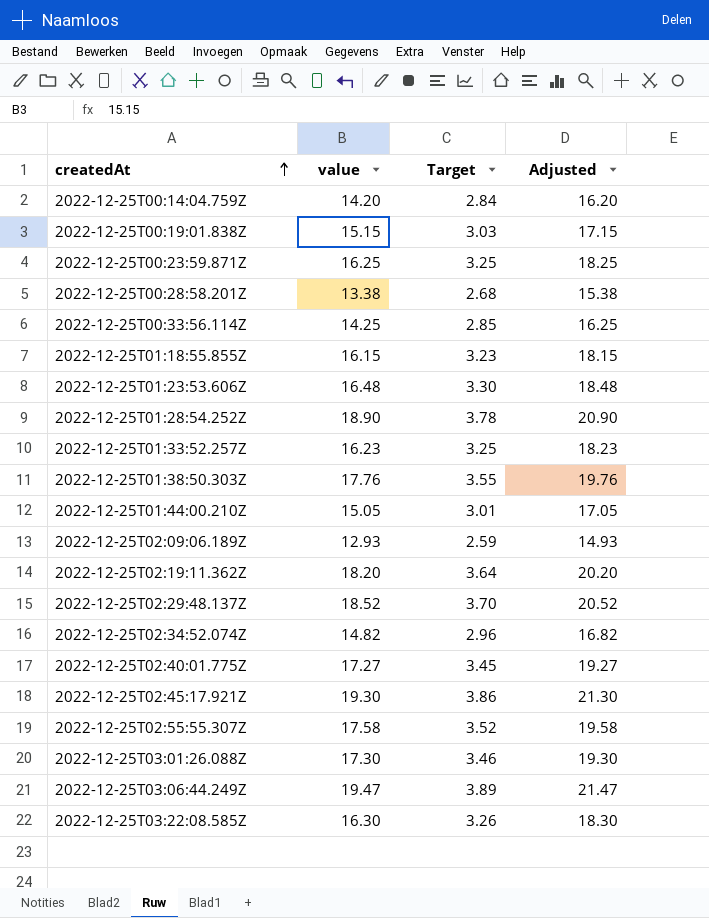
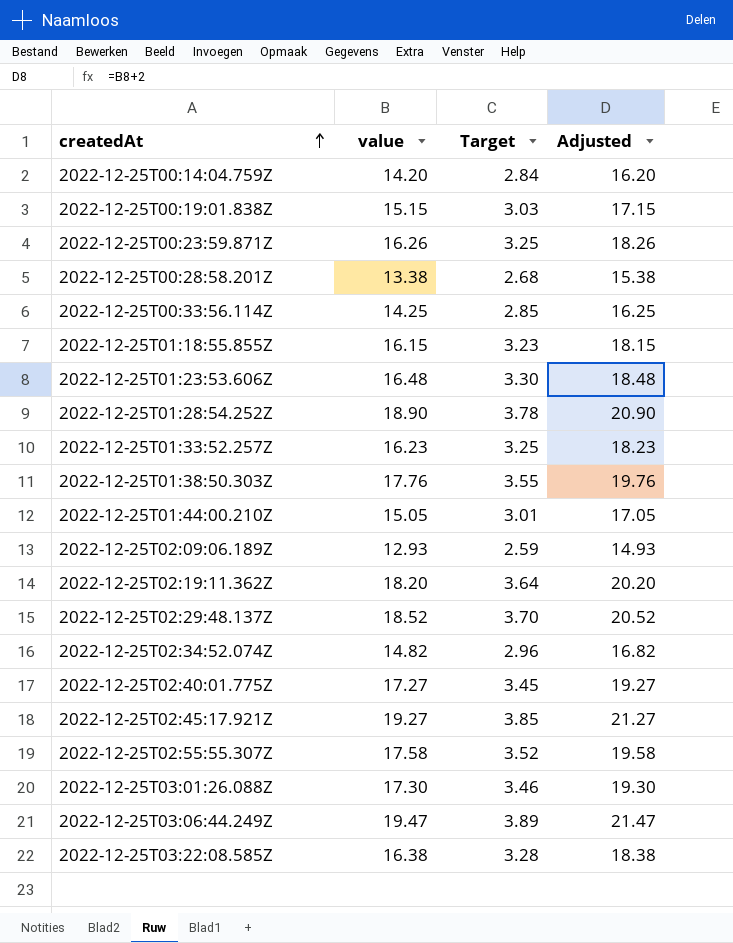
2022-12-25T00:23:59.871Z | value: 16.25 -> 16.26
2022-12-25T00:23:59.871Z | Adjusted: 18.25 -> 18.26
2022-12-25T02:45:17.921Z | value: 19.30 -> 19.27
2022-12-25T02:45:17.921Z | Target: 3.86 -> 3.85
2022-12-25T02:45:17.921Z | Adjusted: 21.30 -> 21.27
2022-12-25T03:22:08.585Z | value: 16.30 -> 16.38
2022-12-25T03:22:08.585Z | Target: 3.26 -> 3.28
2022-12-25T03:22:08.585Z | Adjusted: 18.30 -> 18.38

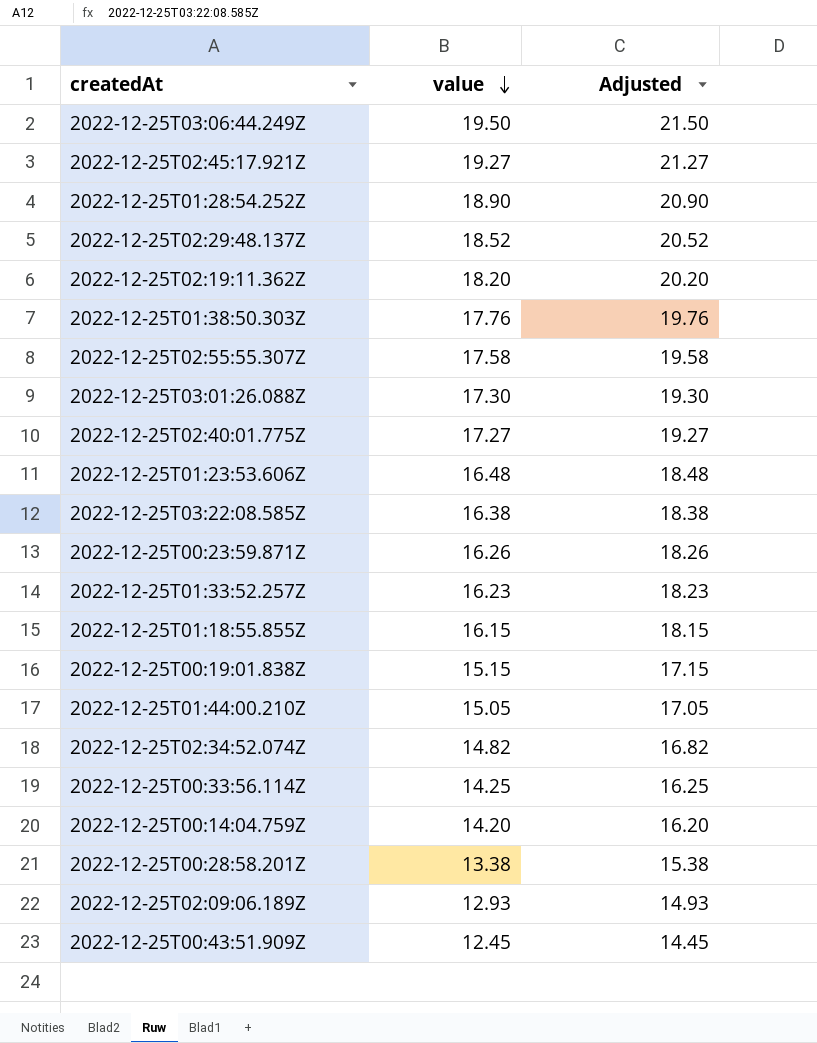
row order: createdAt ascending -> value descending
column Target | formula: [value] * 0.2 -> none
2022-12-25T03:06:44.249Z | value: 19.47 -> 19.50
2022-12-25T03:06:44.249Z | Adjusted: 21.47 -> 21.50
row 2022-12-25T00:43:51.909Z: none -> 12.45 | 14.45

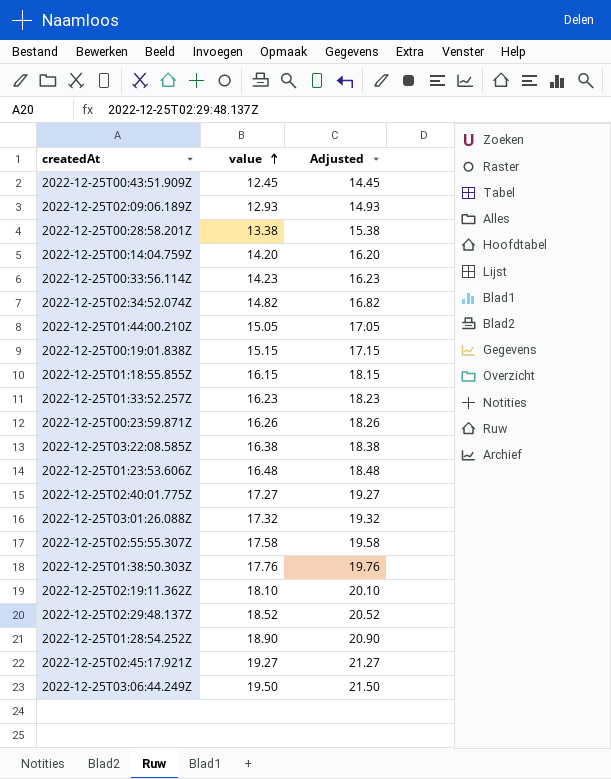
row order: value descending -> value ascending
2022-12-25T00:33:56.114Z | value: 14.25 -> 14.23
2022-12-25T00:33:56.114Z | Adjusted: 16.25 -> 16.23
2022-12-25T03:01:26.088Z | value: 17.30 -> 17.32
2022-12-25T03:01:26.088Z | Adjusted: 19.30 -> 19.32
2022-12-25T02:19:11.362Z | value: 18.20 -> 18.10
2022-12-25T02:19:11.362Z | Adjusted: 20.20 -> 20.10

